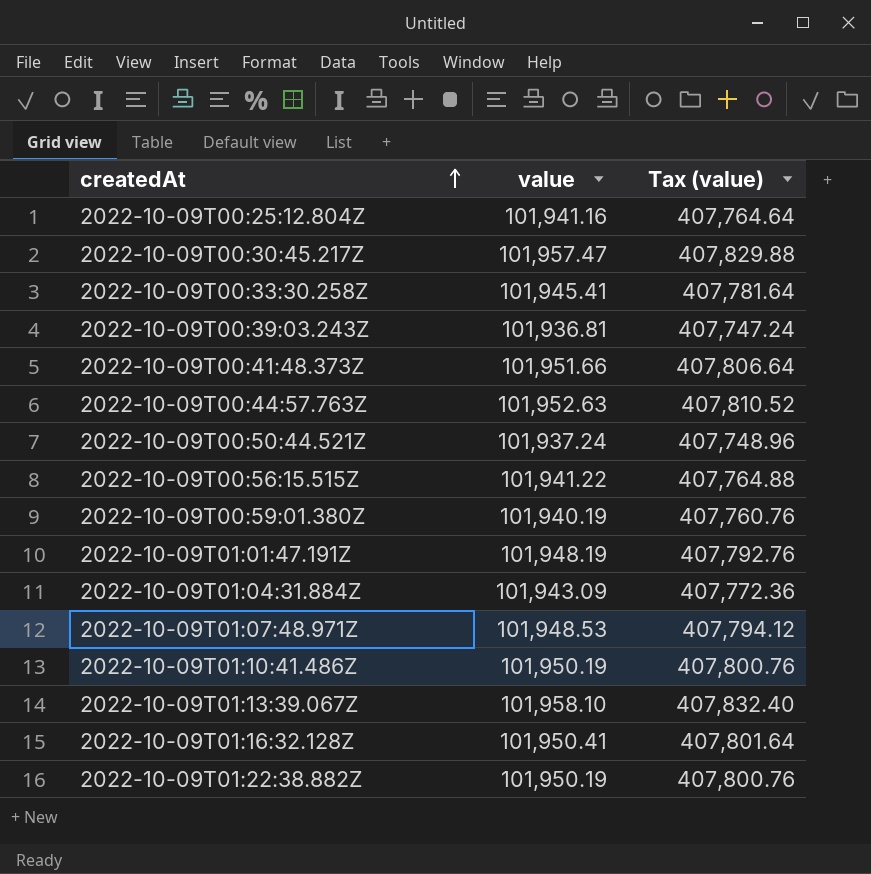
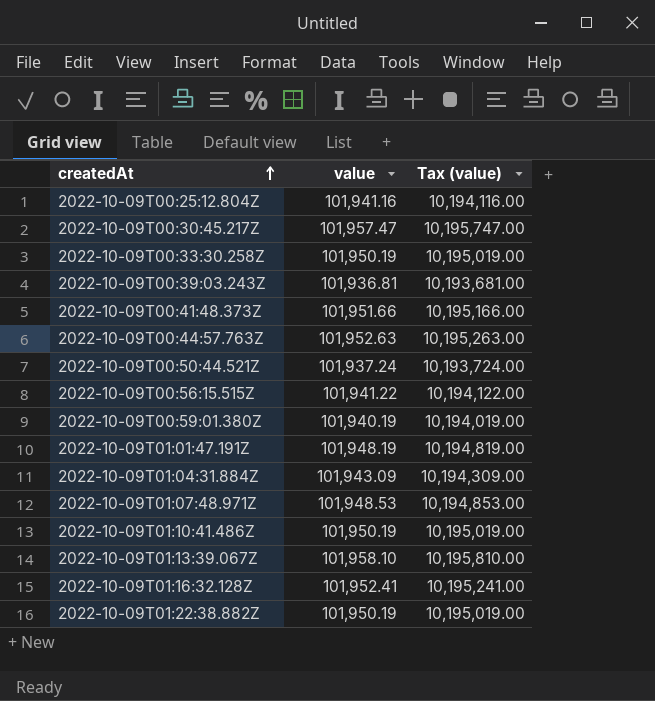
column Tax (value) | formula: [value] * 4 -> [value] * 100
2022-10-09T00:33:30.258Z | value: 101,945.41 -> 101,950.19
2022-10-09T01:16:32.128Z | value: 101,950.41 -> 101,952.41

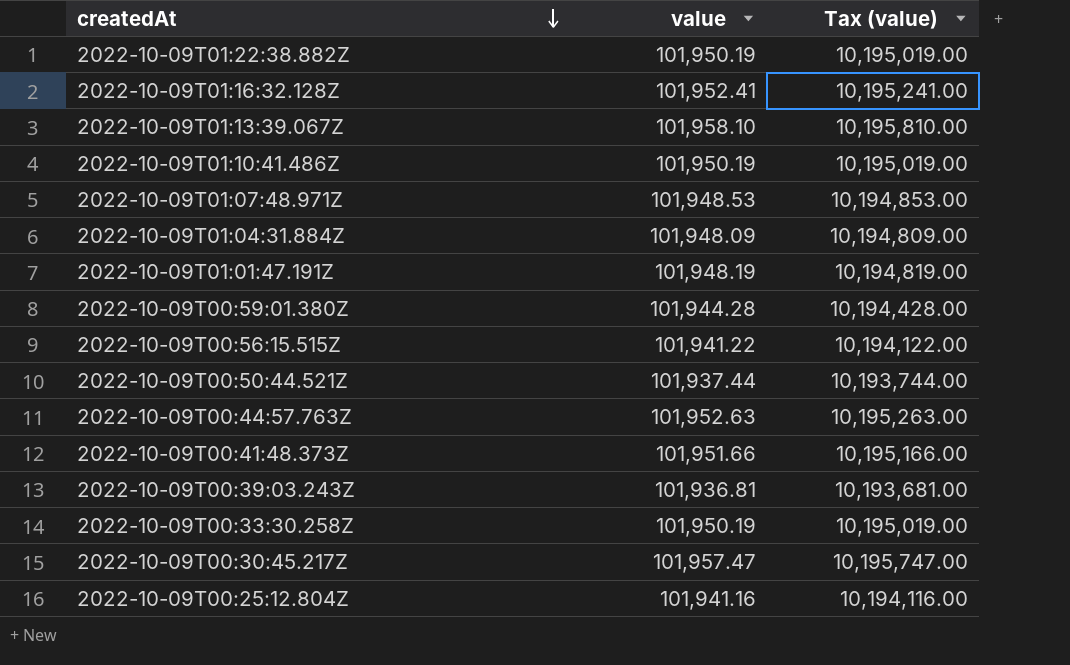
row order: createdAt ascending -> createdAt descending
2022-10-09T01:04:31.884Z | value: 101,943.09 -> 101,948.09
2022-10-09T01:04:31.884Z | Tax (value): 10,194,309.00 -> 10,194,809.00
2022-10-09T00:59:01.380Z | value: 101,940.19 -> 101,944.28
2022-10-09T00:59:01.380Z | Tax (value): 10,194,019.00 -> 10,194,428.00
2022-10-09T00:50:44.521Z | value: 101,937.24 -> 101,937.44
2022-10-09T00:50:44.521Z | Tax (value): 10,193,724.00 -> 10,193,744.00

